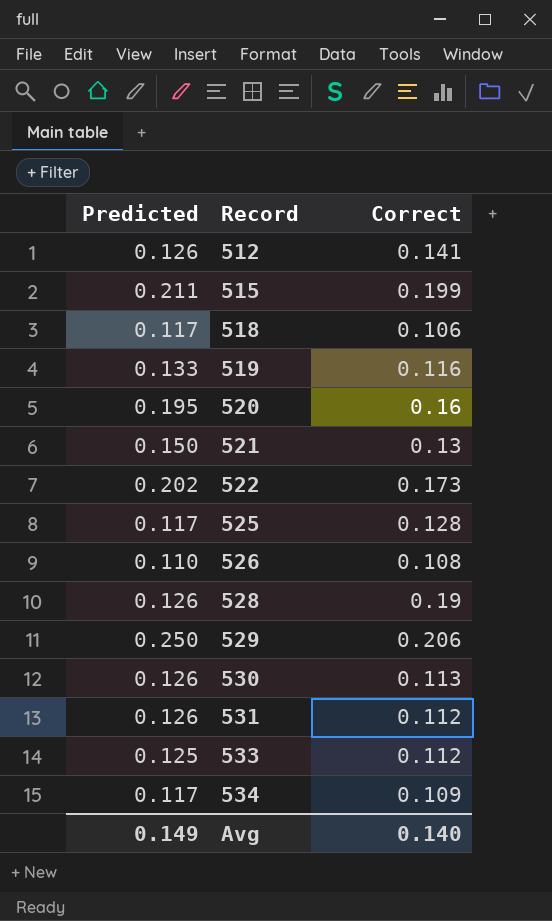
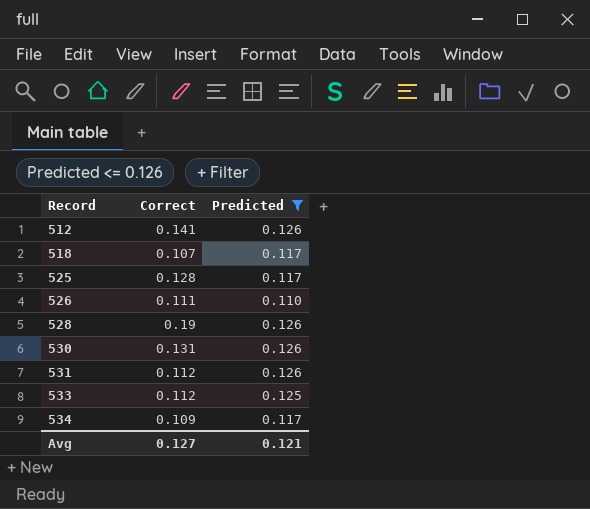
filter: none -> Predicted <= 0.126
column Predicted | position: 1 -> 3
518 | Correct: 0.106 -> 0.107
526 | Correct: 0.108 -> 0.111
530 | Correct: 0.113 -> 0.131
Avg | Correct: 0.140 -> 0.127
Avg | Predicted: 0.149 -> 0.121

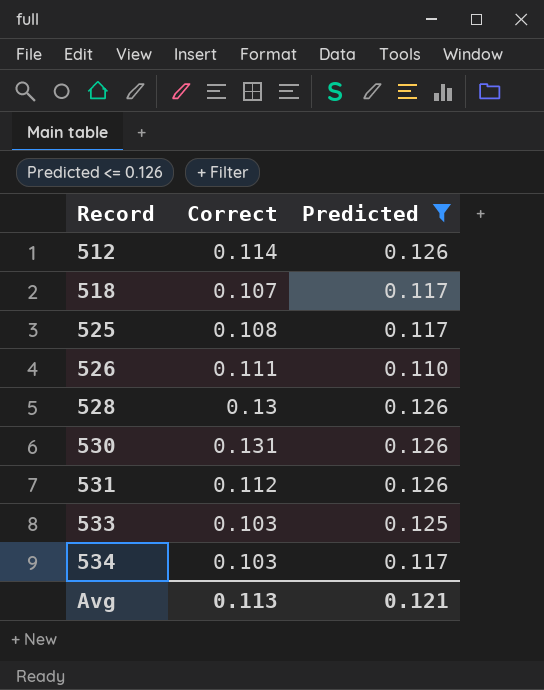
512 | Correct: 0.141 -> 0.114
525 | Correct: 0.128 -> 0.108
528 | Correct: 0.19 -> 0.13
533 | Correct: 0.112 -> 0.103
534 | Correct: 0.109 -> 0.103
Avg | Correct: 0.127 -> 0.113

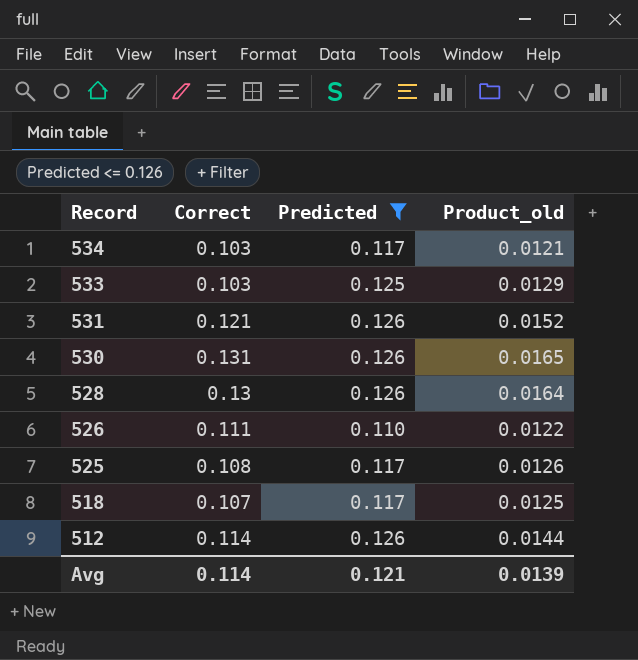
row order: Record ascending -> Record descending
column Product_old | formula: none -> [Correct] * [Predicted]
531 | Correct: 0.112 -> 0.121
Avg | Correct: 0.113 -> 0.114

